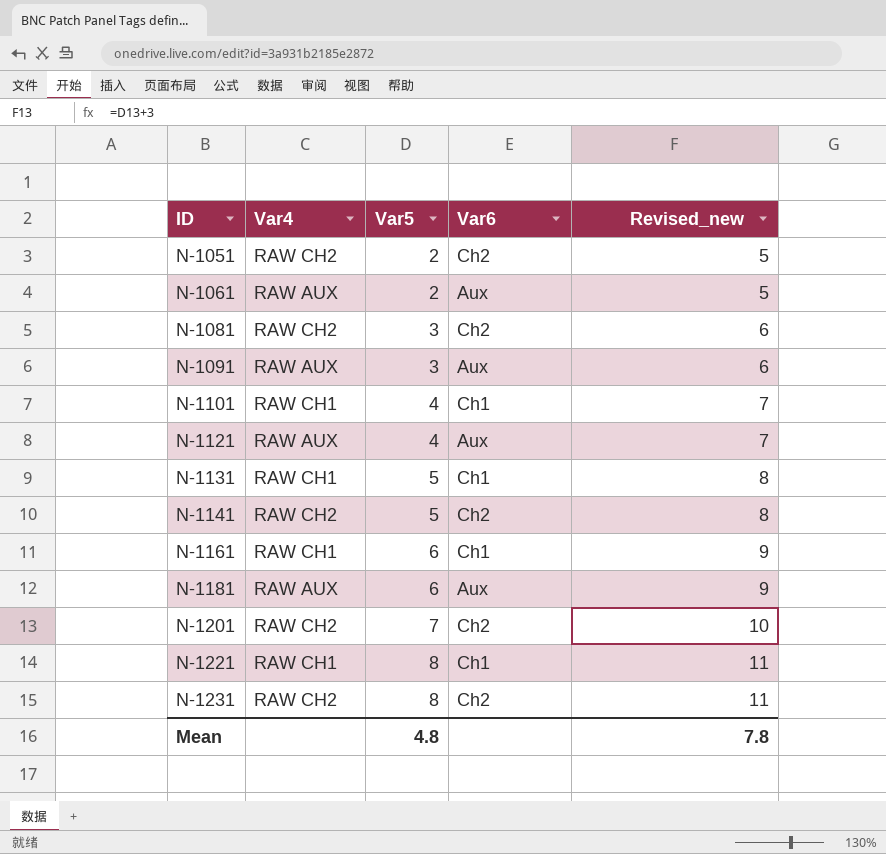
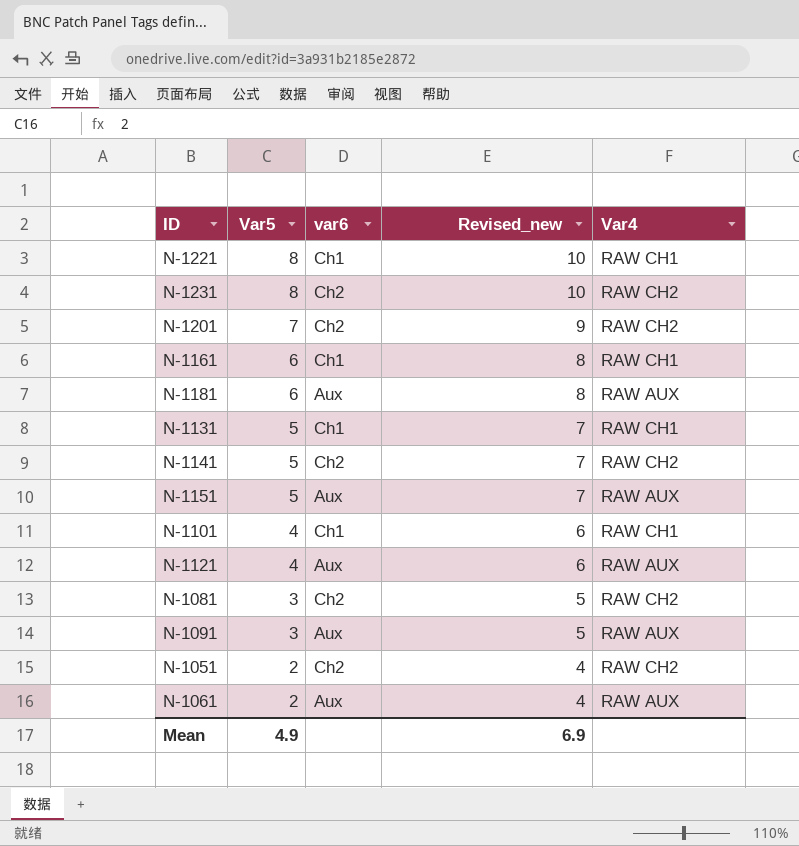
row order: ID ascending -> Var5 descending
column name: Var6 -> var6
column Revised_new | formula: [Var5] + 3 -> [Var5] + 2
column Var4 | position: 2 -> 5
row N-1151: none -> 5 | Aux | 7 | RAW AUX
Mean | Var5: 4.8 -> 4.9
Mean | Revised_new: 7.8 -> 6.9

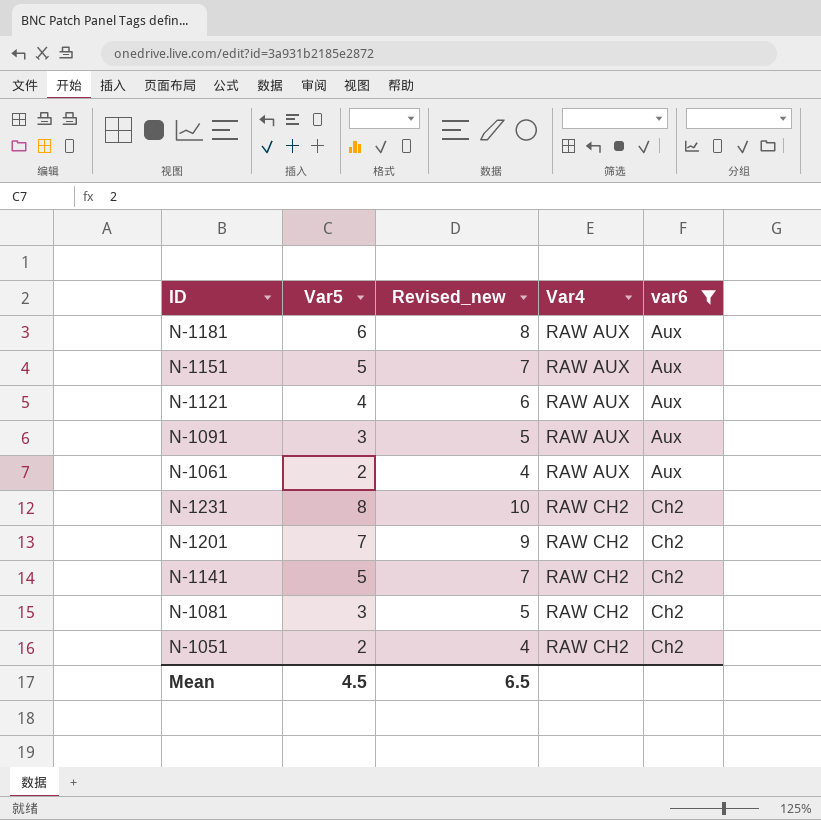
filter: none -> var6 != Ch1
row order: Var5 descending -> Var4 ascending
column var6 | position: 3 -> 5
Mean | Var5: 4.9 -> 4.5
Mean | Revised_new: 6.9 -> 6.5

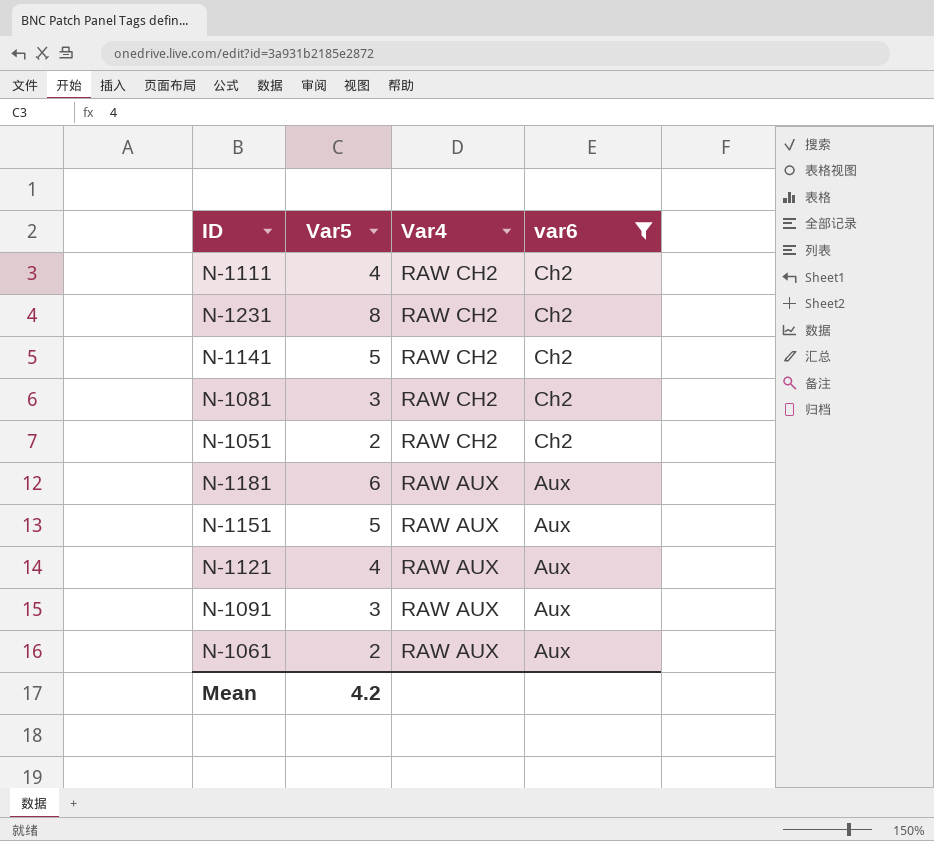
row order: Var4 ascending -> Var4 descending
column Revised_new | formula: [Var5] + 2 -> none
row N-1201: 7 | 9 | RAW CH2 | Ch2 -> none
row N-1111: none -> 4 | RAW CH2 | Ch2
Mean | Var5: 4.5 -> 4.2

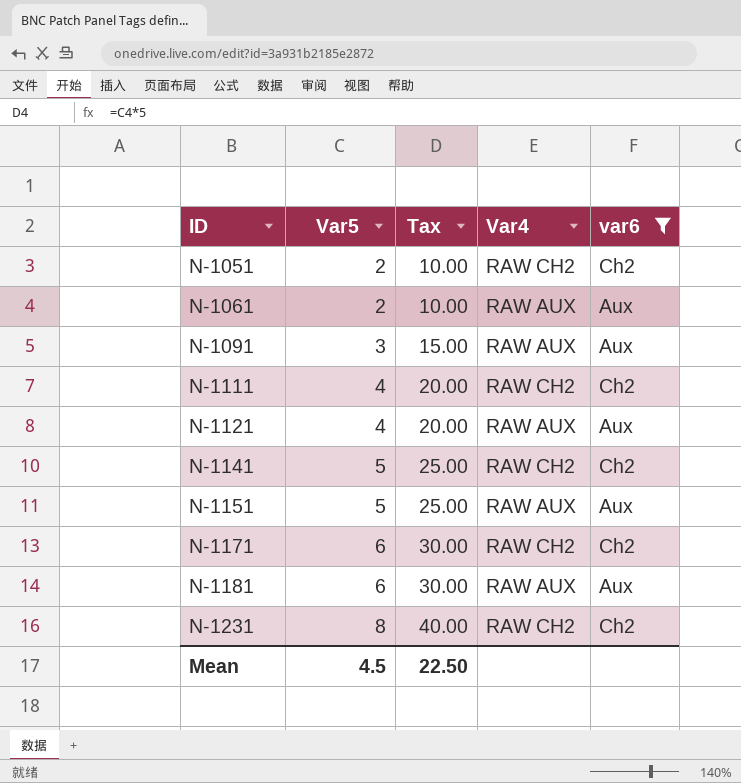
row order: Var4 descending -> ID ascending
column Tax | formula: none -> [Var5] * 5
row N-1081: 3 | RAW CH2 | Ch2 -> none
row N-1171: none -> 6 | 30.00 | RAW CH2 | Ch2
Mean | Var5: 4.2 -> 4.5

